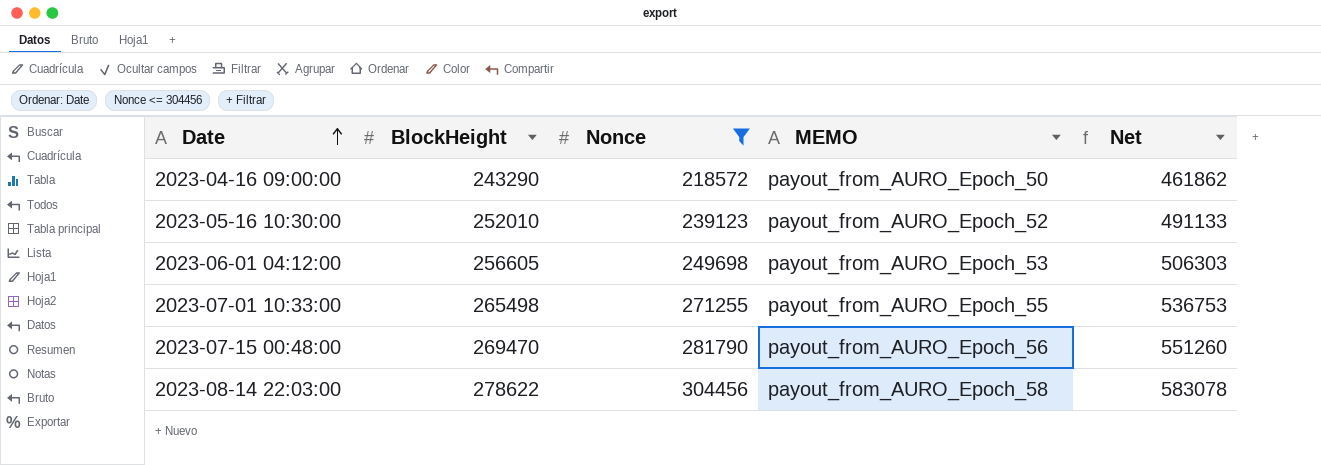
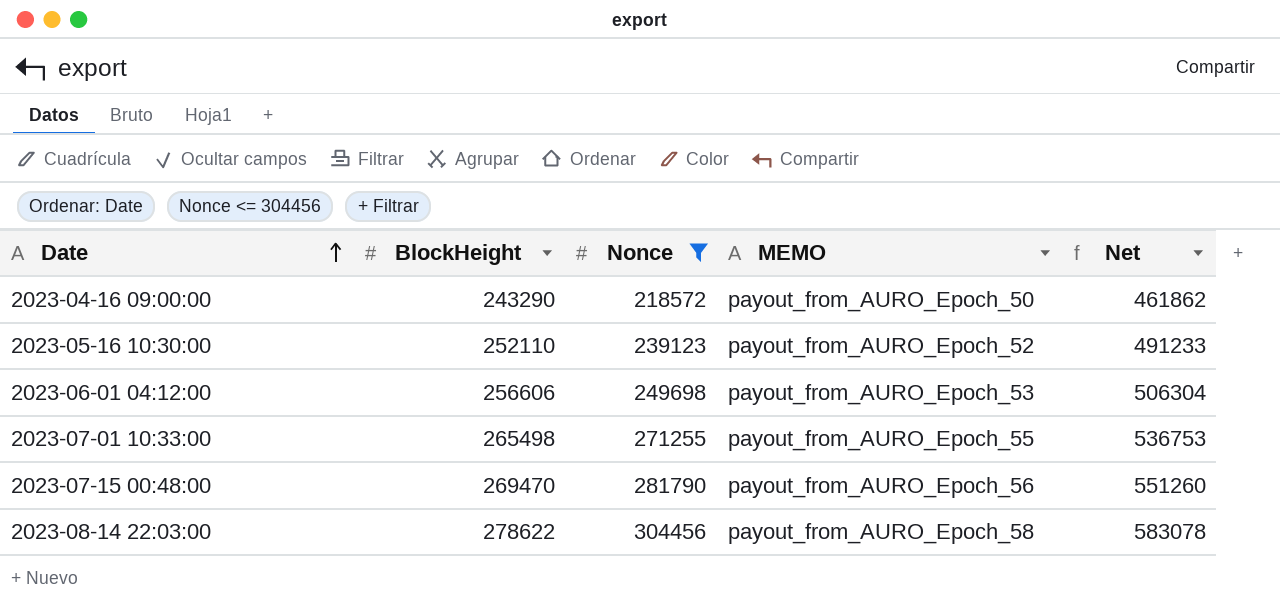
2023-05-16 10:30:00 | BlockHeight: 252010 -> 252110
2023-05-16 10:30:00 | Net: 491133 -> 491233
2023-06-01 04:12:00 | BlockHeight: 256605 -> 256606
2023-06-01 04:12:00 | Net: 506303 -> 506304

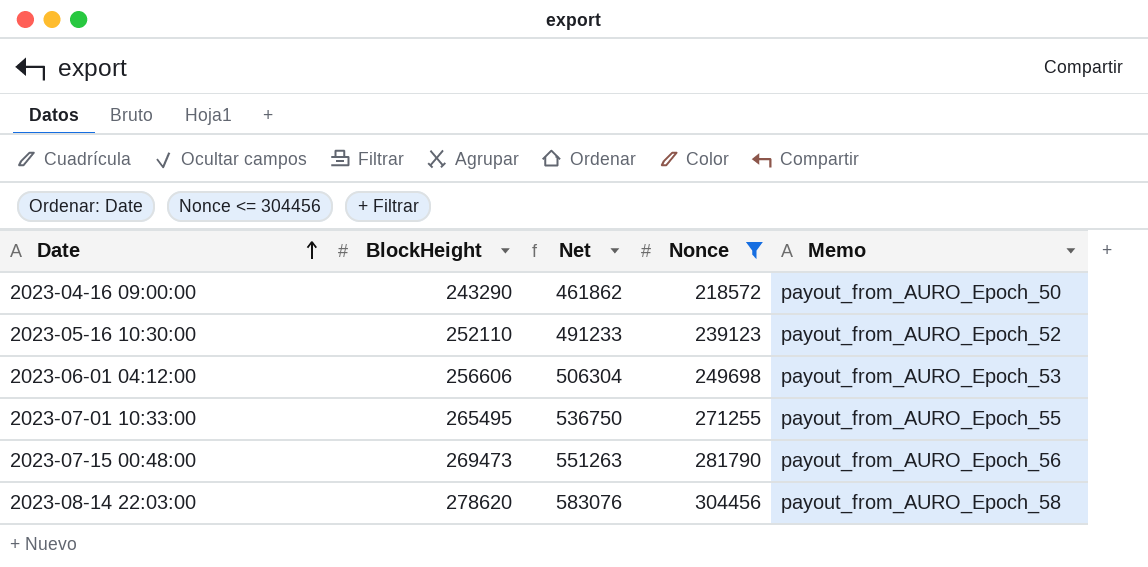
column Net | position: 5 -> 3
column name: MEMO -> Memo
2023-07-01 10:33:00 | BlockHeight: 265498 -> 265495
2023-07-01 10:33:00 | Net: 536753 -> 536750
2023-07-15 00:48:00 | BlockHeight: 269470 -> 269473
2023-07-15 00:48:00 | Net: 551260 -> 551263
2023-08-14 22:03:00 | BlockHeight: 278622 -> 278620
2023-08-14 22:03:00 | Net: 583078 -> 583076

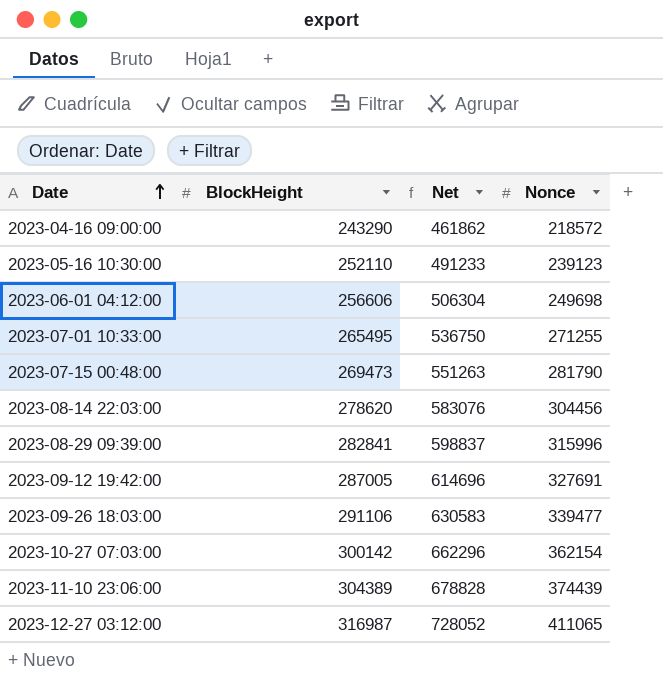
filter: Nonce <= 304456 -> none
column Memo | position: 5 -> none

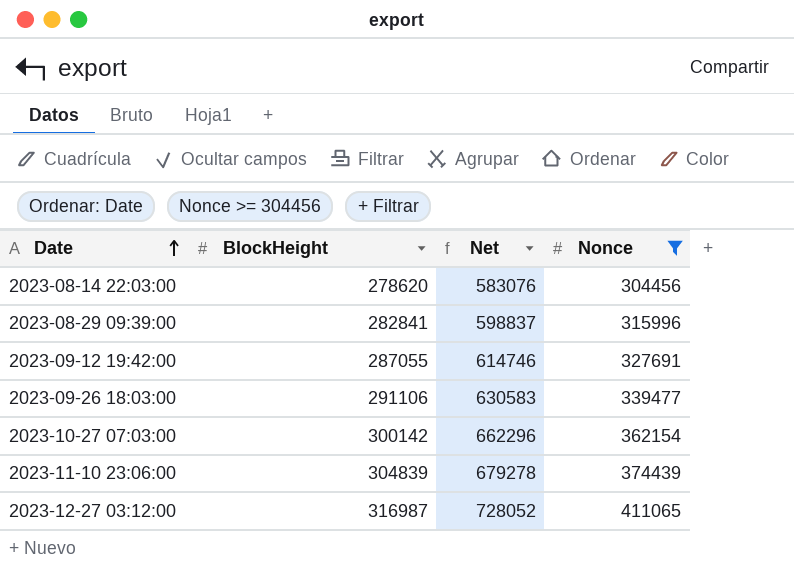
filter: none -> Nonce >= 304456
2023-09-12 19:42:00 | BlockHeight: 287005 -> 287055
2023-09-12 19:42:00 | Net: 614696 -> 614746
2023-11-10 23:06:00 | BlockHeight: 304389 -> 304839
2023-11-10 23:06:00 | Net: 678828 -> 679278

